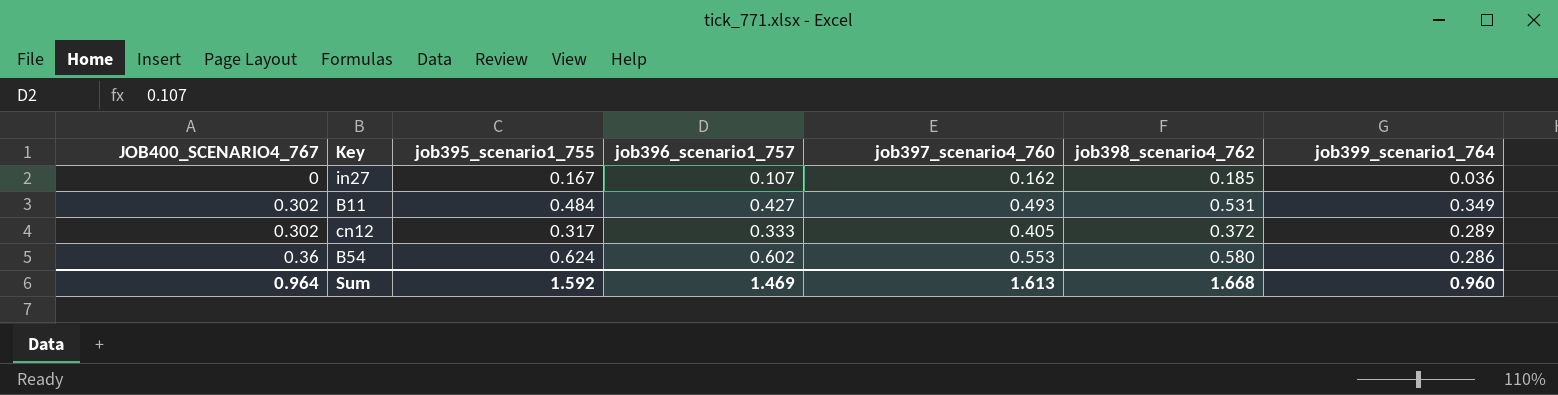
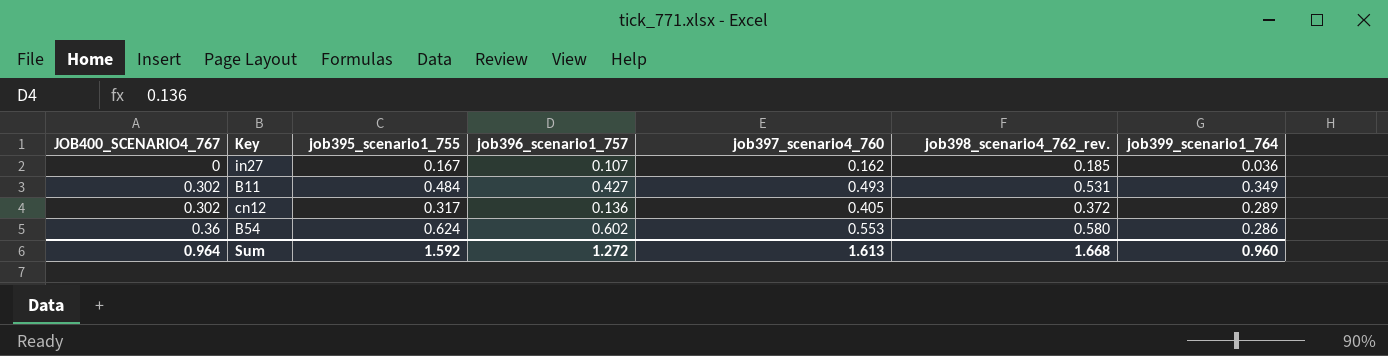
column name: job398_scenario4_762 -> job398_scenario4_762_rev.
cn12 | job396_scenario1_757: 0.333 -> 0.136
Sum | job396_scenario1_757: 1.469 -> 1.272

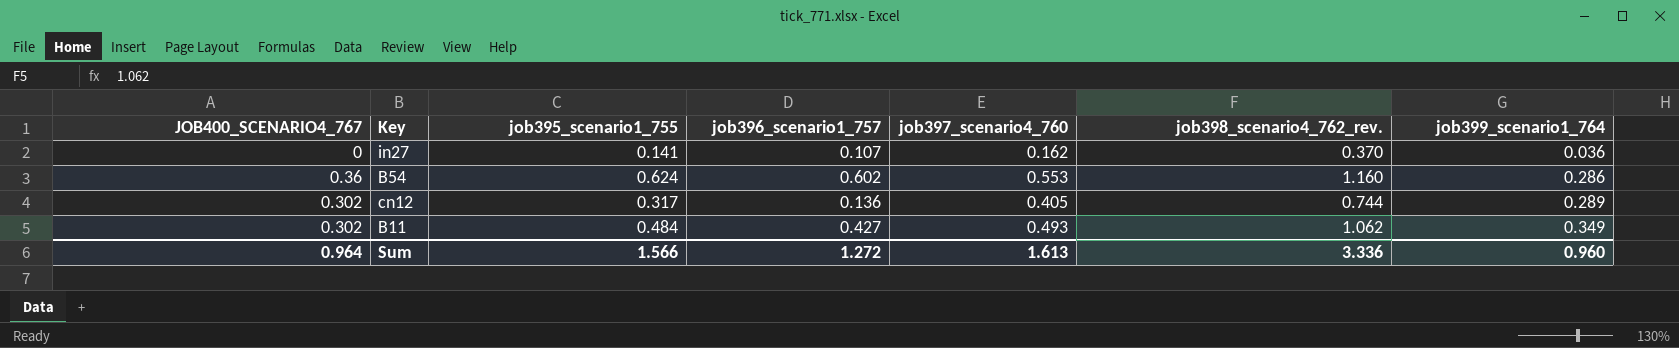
row order: JOB400_SCENARIO4_767 ascending -> job399_scenario1_764 ascending
in27 | job395_scenario1_755: 0.167 -> 0.141
in27 | job398_scenario4_762_rev.: 0.185 -> 0.370
B54 | job398_scenario4_762_rev.: 0.580 -> 1.160
cn12 | job398_scenario4_762_rev.: 0.372 -> 0.744
B11 | job398_scenario4_762_rev.: 0.531 -> 1.062
Sum | job395_scenario1_755: 1.592 -> 1.566
Sum | job398_scenario4_762_rev.: 1.668 -> 3.336

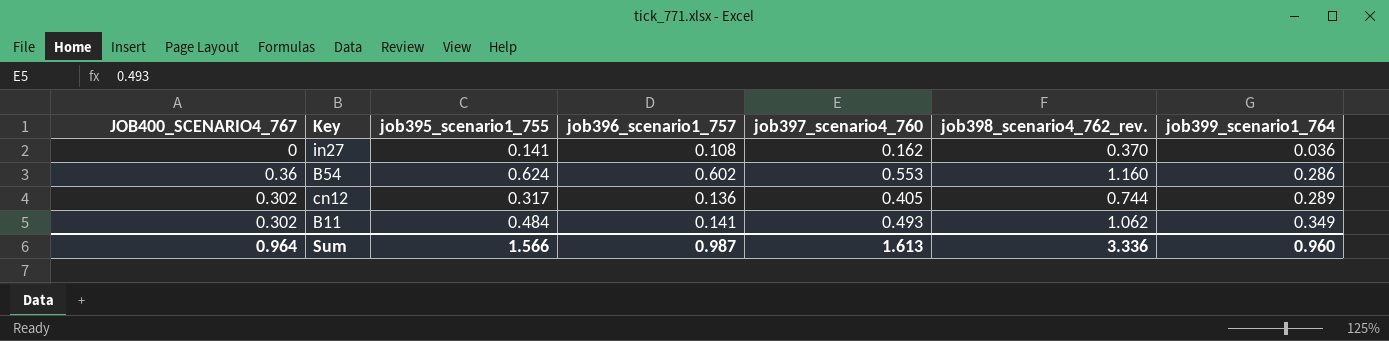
in27 | job396_scenario1_757: 0.107 -> 0.108
B11 | job396_scenario1_757: 0.427 -> 0.141
Sum | job396_scenario1_757: 1.272 -> 0.987

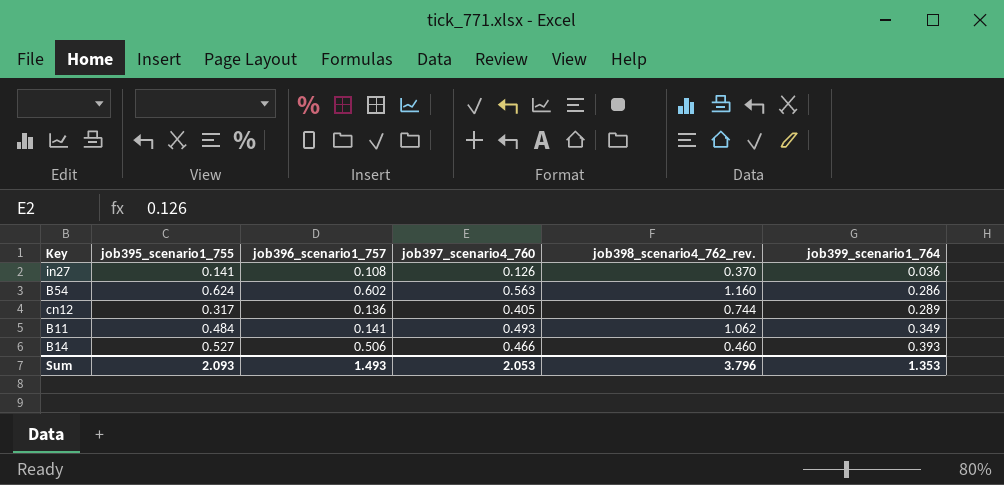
column JOB400_SCENARIO4_767 | position: 1 -> none
in27 | job397_scenario4_760: 0.162 -> 0.126
B54 | job397_scenario4_760: 0.553 -> 0.563
row B14: none -> 0.527 | 0.506 | 0.466 | 0.460 | 0.393
Sum | job395_scenario1_755: 1.566 -> 2.093
Sum | job396_scenario1_757: 0.987 -> 1.493
Sum | job397_scenario4_760: 1.613 -> 2.053
Sum | job398_scenario4_762_rev.: 3.336 -> 3.796
Sum | job399_scenario1_764: 0.960 -> 1.353

